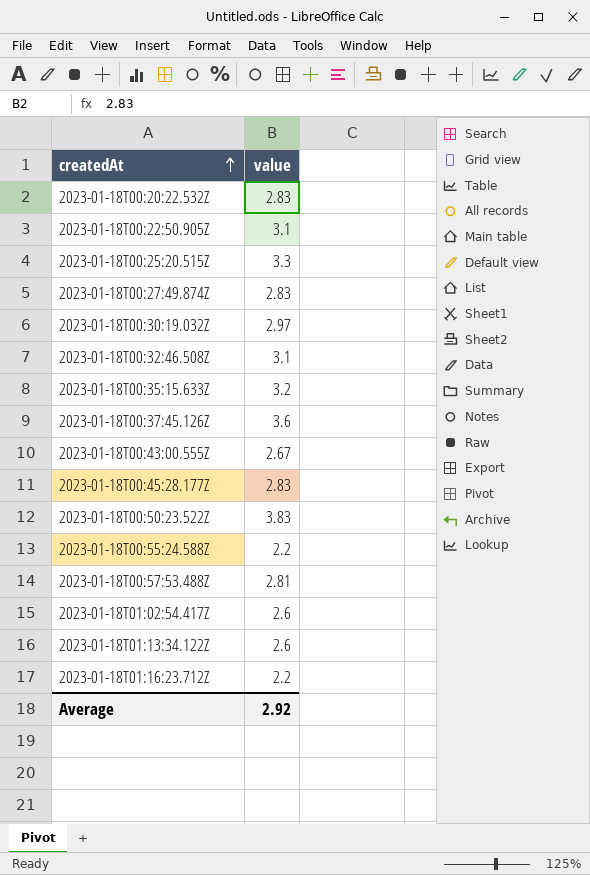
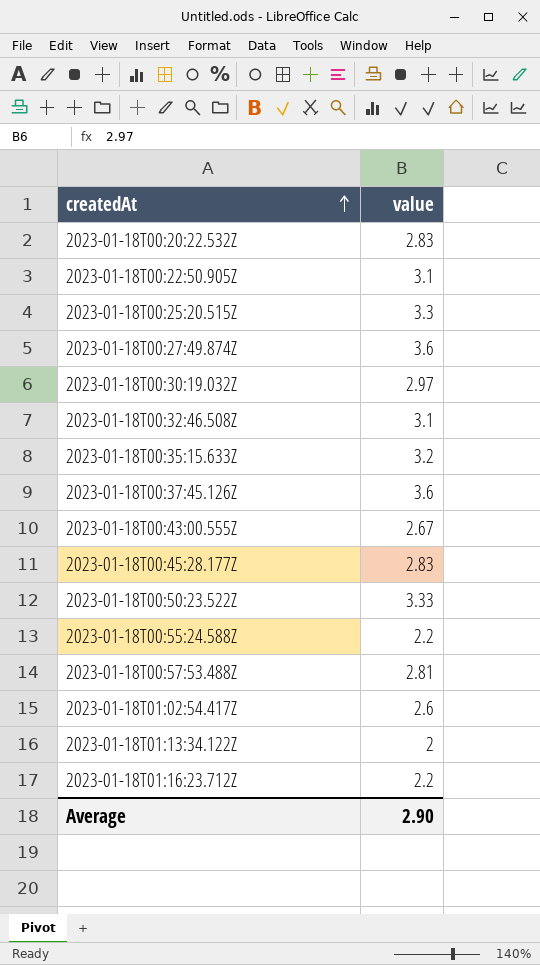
2023-01-18T00:27:49.874Z | value: 2.83 -> 3.6
2023-01-18T00:50:23.522Z | value: 3.83 -> 3.33
2023-01-18T01:13:34.122Z | value: 2.6 -> 2
Average | value: 2.92 -> 2.90

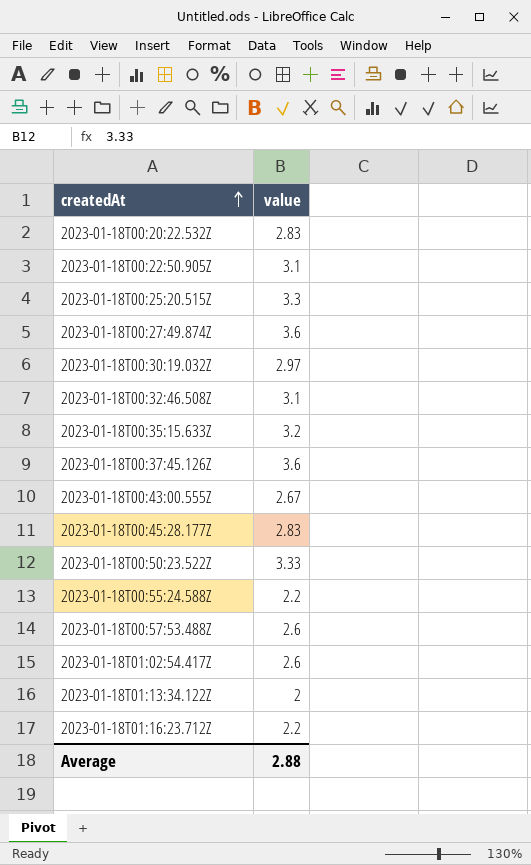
2023-01-18T00:57:53.488Z | value: 2.81 -> 2.6
Average | value: 2.90 -> 2.88

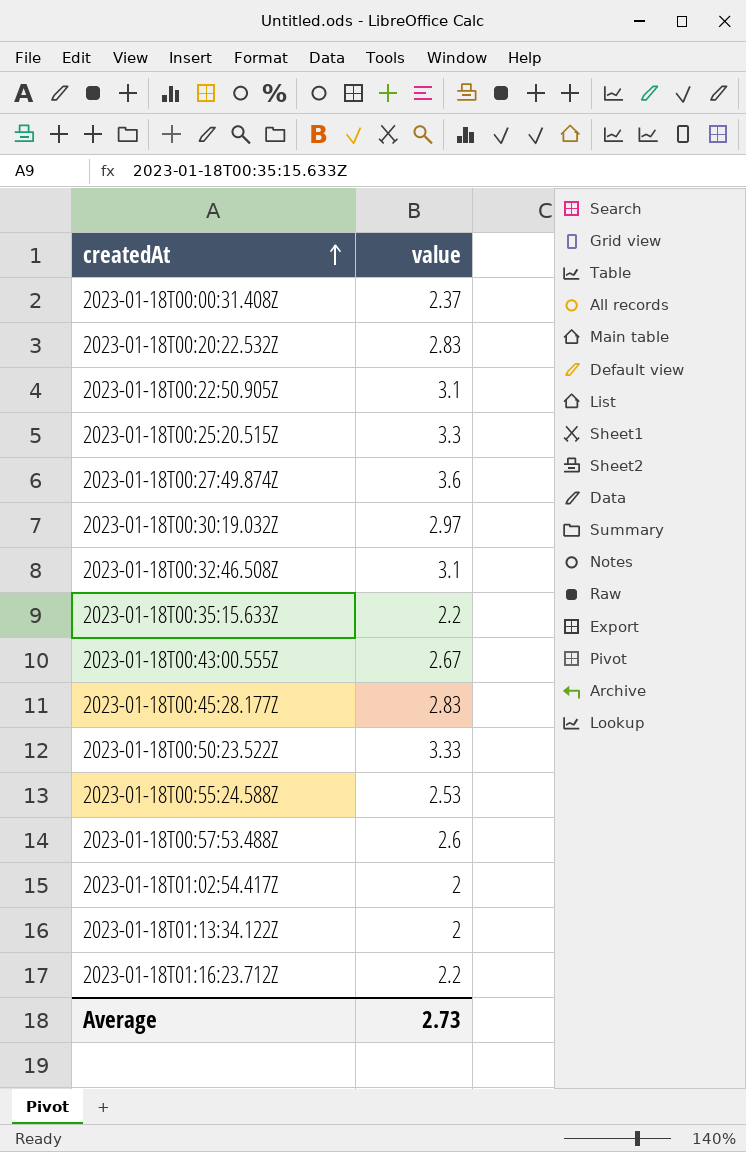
row 2023-01-18T00:37:45.126Z: 3.6 -> none
row 2023-01-18T00:00:31.408Z: none -> 2.37
2023-01-18T00:35:15.633Z | value: 3.2 -> 2.2
2023-01-18T00:55:24.588Z | value: 2.2 -> 2.53
2023-01-18T01:02:54.417Z | value: 2.6 -> 2
Average | value: 2.88 -> 2.73

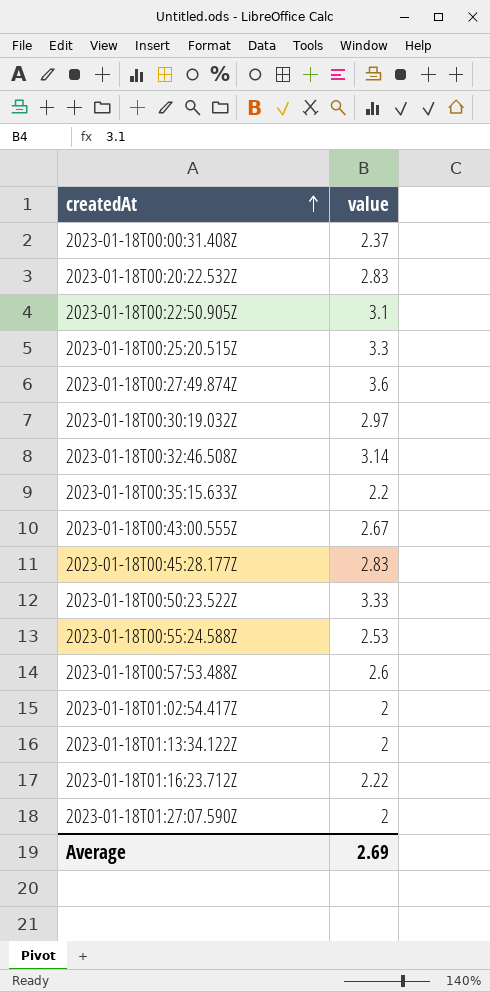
2023-01-18T00:32:46.508Z | value: 3.1 -> 3.14
2023-01-18T01:16:23.712Z | value: 2.2 -> 2.22
row 2023-01-18T01:27:07.590Z: none -> 2
Average | value: 2.73 -> 2.69

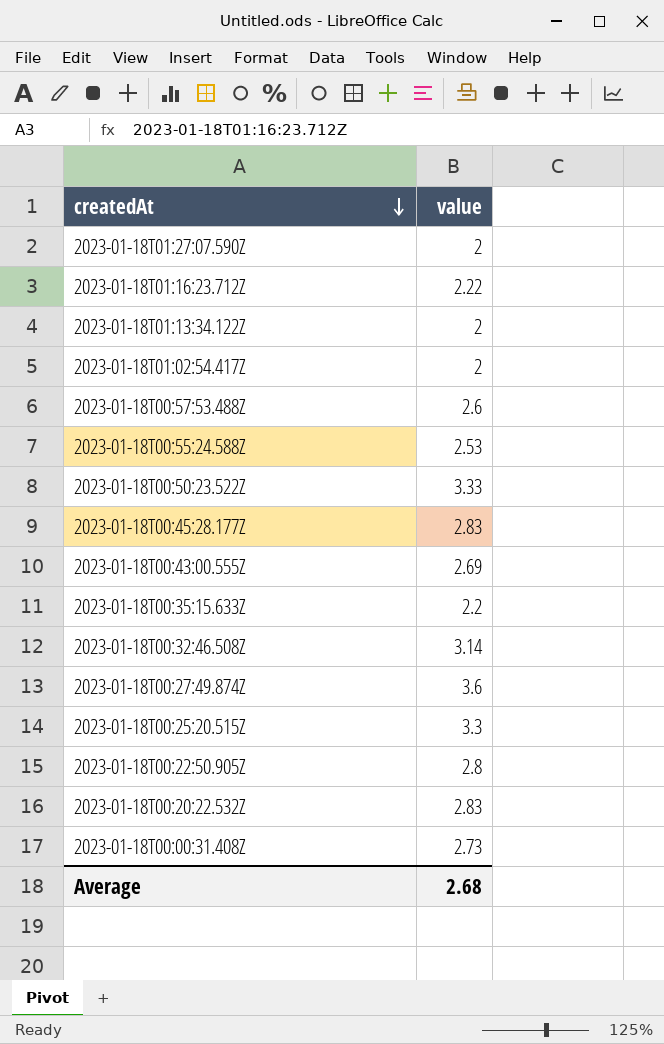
row order: createdAt ascending -> createdAt descending
row 2023-01-18T00:30:19.032Z: 2.97 -> none
2023-01-18T00:43:00.555Z | value: 2.67 -> 2.69
2023-01-18T00:22:50.905Z | value: 3.1 -> 2.8
2023-01-18T00:00:31.408Z | value: 2.37 -> 2.73
Average | value: 2.69 -> 2.68

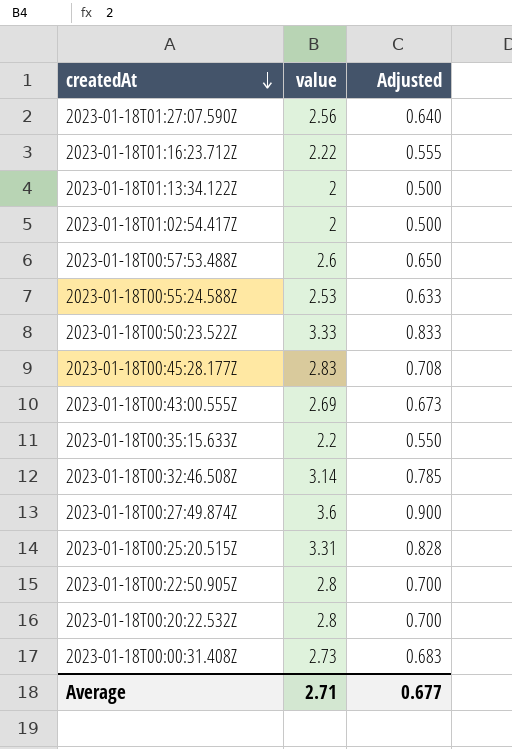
column Adjusted | formula: none -> [value] * 0.25
2023-01-18T01:27:07.590Z | value: 2 -> 2.56
2023-01-18T00:25:20.515Z | value: 3.3 -> 3.31
2023-01-18T00:20:22.532Z | value: 2.83 -> 2.8
Average | value: 2.68 -> 2.71

